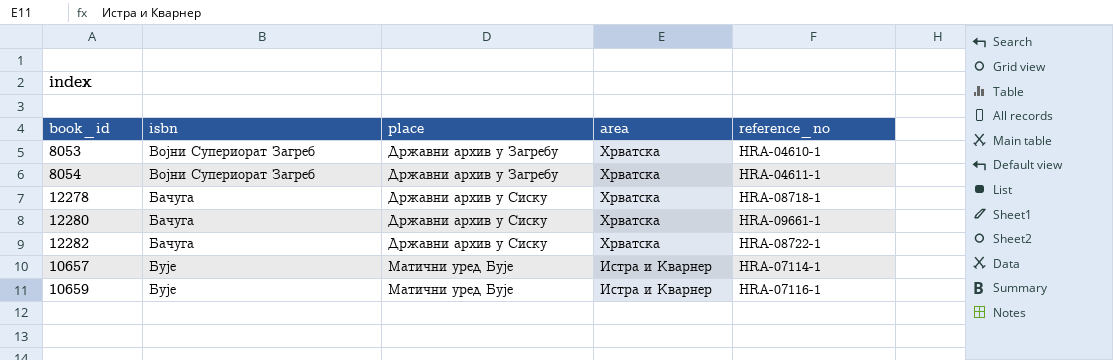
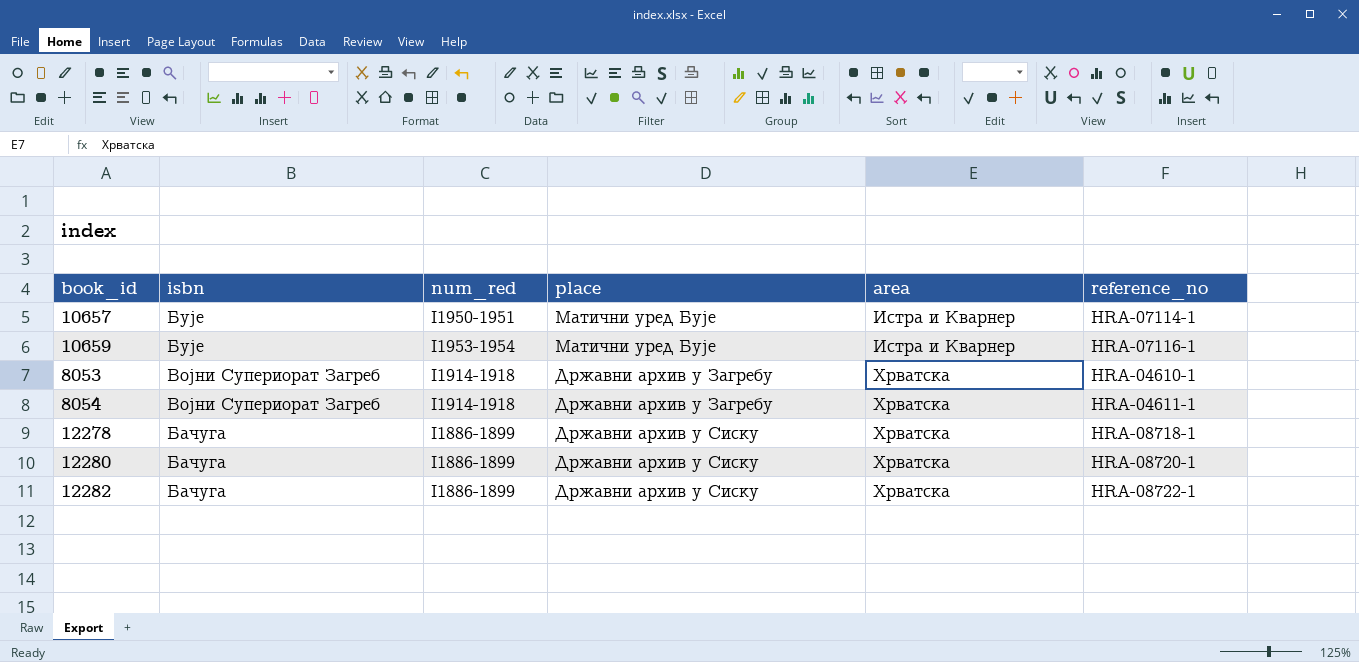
row order: place ascending -> area ascending
column num_red | position: none -> 3
12280 | reference_no: HRA-09661-1 -> HRA-08720-1

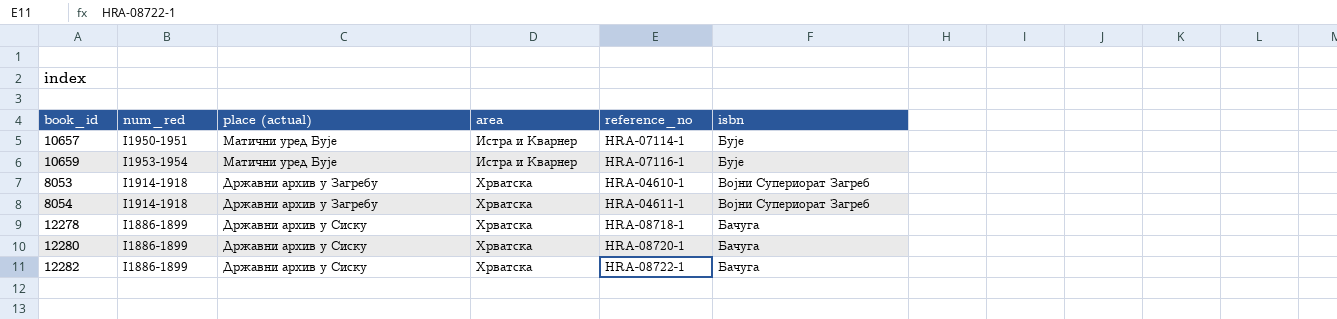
column name: place -> place (actual)
column isbn | position: 2 -> 6

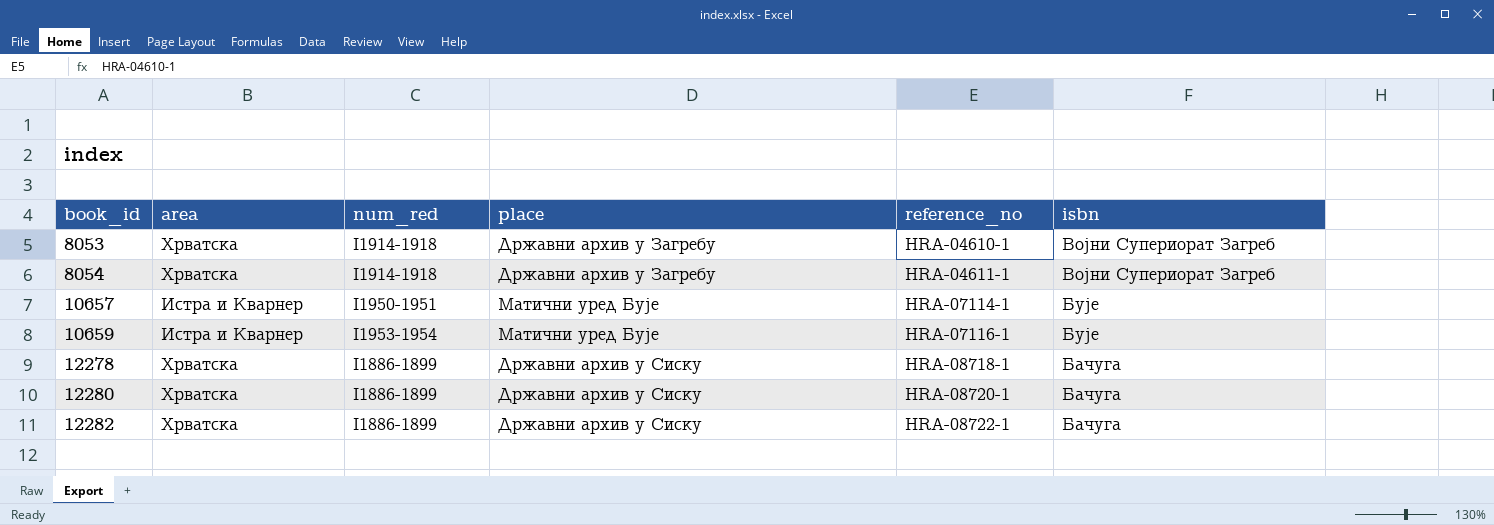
row order: area ascending -> book_id ascending
column area | position: 4 -> 2
column name: place (actual) -> place

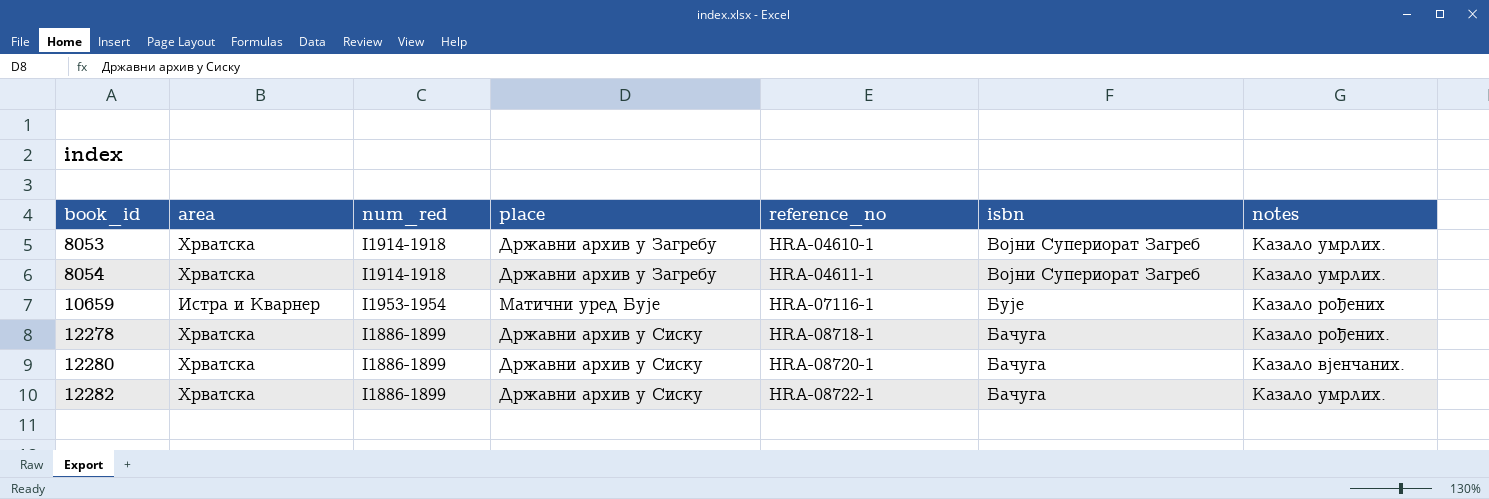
column notes | position: none -> 7
row 10657: Истра и Кварнер | I1950-1951 | Матични уред Бује | HRA-07114-1 | Бује -> none

